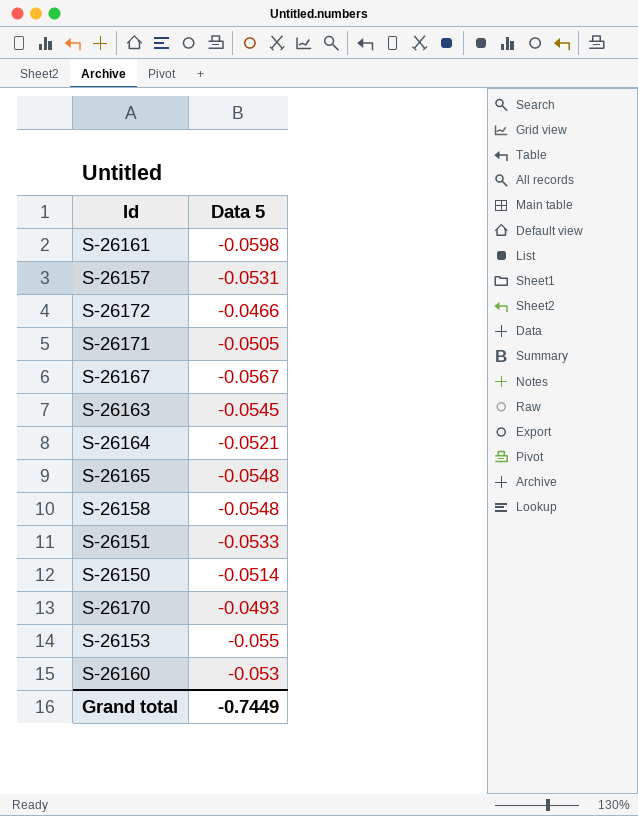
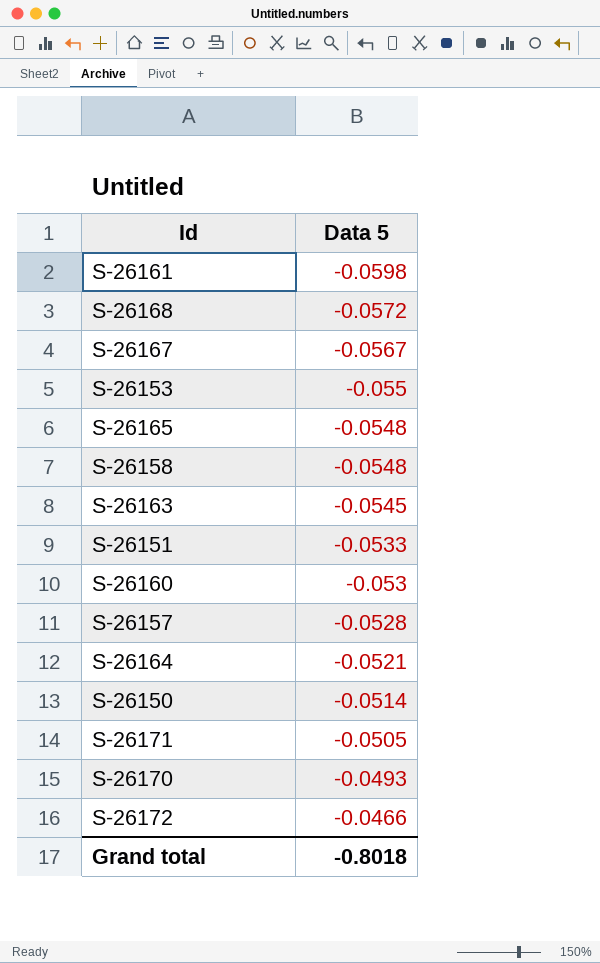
row order: none -> Data 5 ascending
row S-26168: none -> -0.0572
S-26157 | Data 5: -0.0531 -> -0.0528
Grand total | Data 5: -0.7449 -> -0.8018

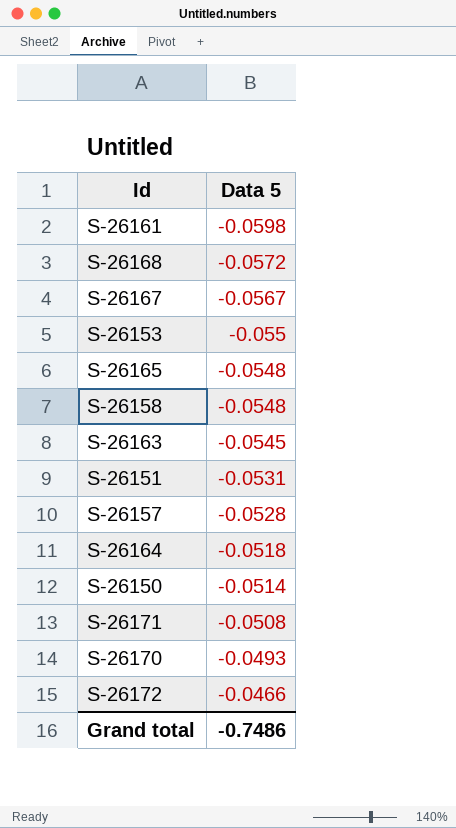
row S-26160: -0.053 -> none
S-26151 | Data 5: -0.0533 -> -0.0531
S-26164 | Data 5: -0.0521 -> -0.0518
S-26171 | Data 5: -0.0505 -> -0.0508
Grand total | Data 5: -0.8018 -> -0.7486

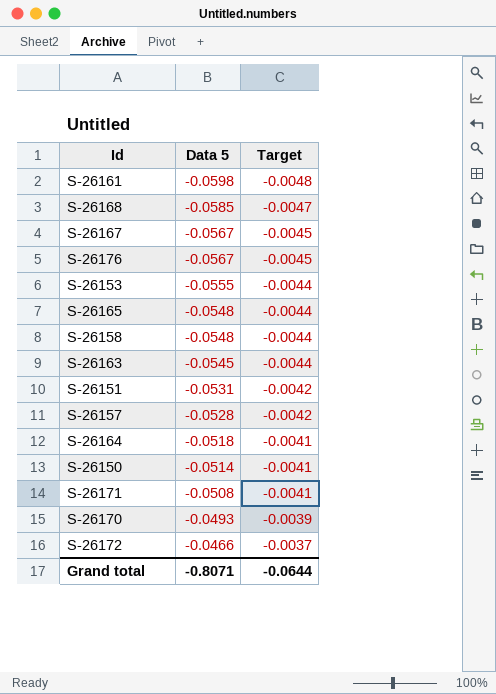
column Target | formula: none -> [Data 5] * 0.08
S-26168 | Data 5: -0.0572 -> -0.0585
row S-26176: none -> -0.0567 | -0.0045
S-26153 | Data 5: -0.055 -> -0.0555
Grand total | Data 5: -0.7486 -> -0.8071

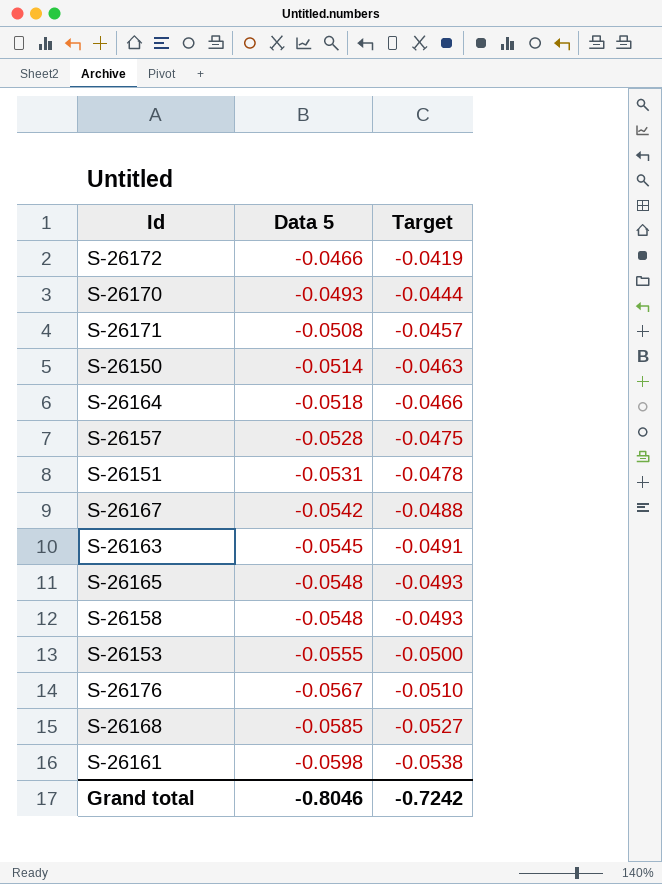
row order: Data 5 ascending -> Data 5 descending
column Target | formula: [Data 5] * 0.08 -> [Data 5] * 0.9
S-26167 | Data 5: -0.0567 -> -0.0542
Grand total | Data 5: -0.8071 -> -0.8046
Grand total | Target: -0.0644 -> -0.7242

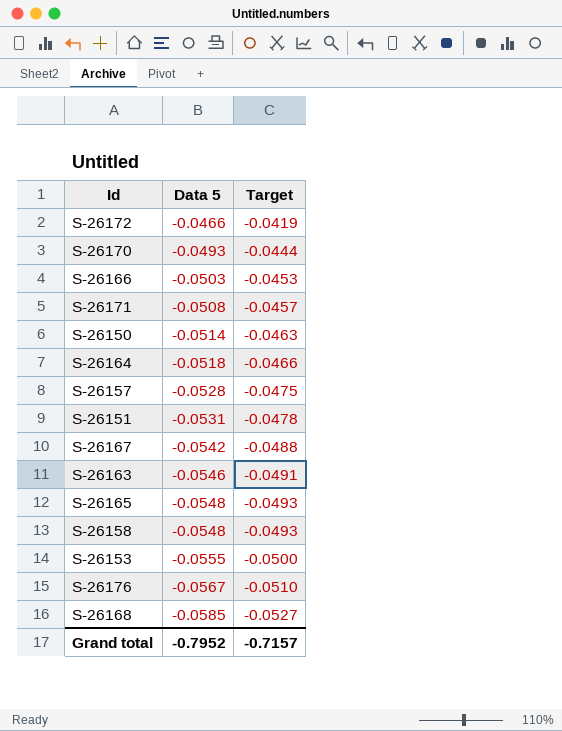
row S-26161: -0.0598 | -0.0538 -> none
row S-26166: none -> -0.0503 | -0.0453
S-26163 | Data 5: -0.0545 -> -0.0546
Grand total | Data 5: -0.8046 -> -0.7952
Grand total | Target: -0.7242 -> -0.7157

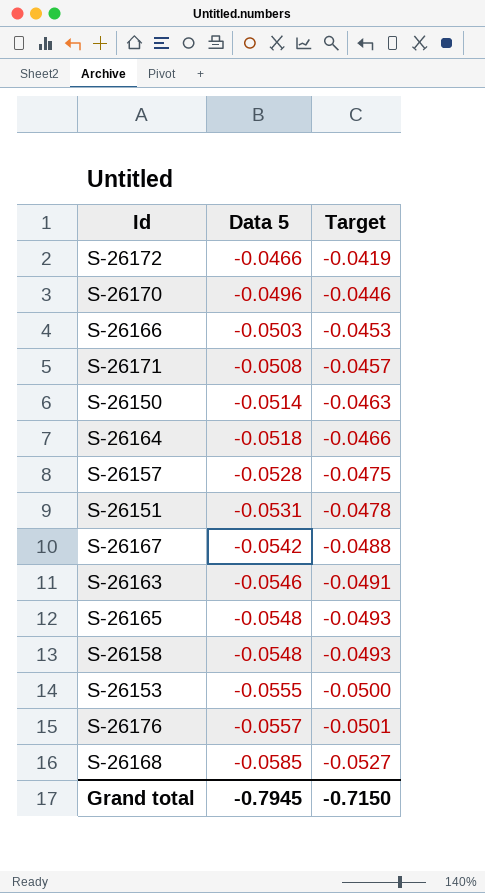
S-26170 | Data 5: -0.0493 -> -0.0496
S-26170 | Target: -0.0444 -> -0.0446
S-26176 | Data 5: -0.0567 -> -0.0557
S-26176 | Target: -0.0510 -> -0.0501
Grand total | Data 5: -0.7952 -> -0.7945
Grand total | Target: -0.7157 -> -0.7150

